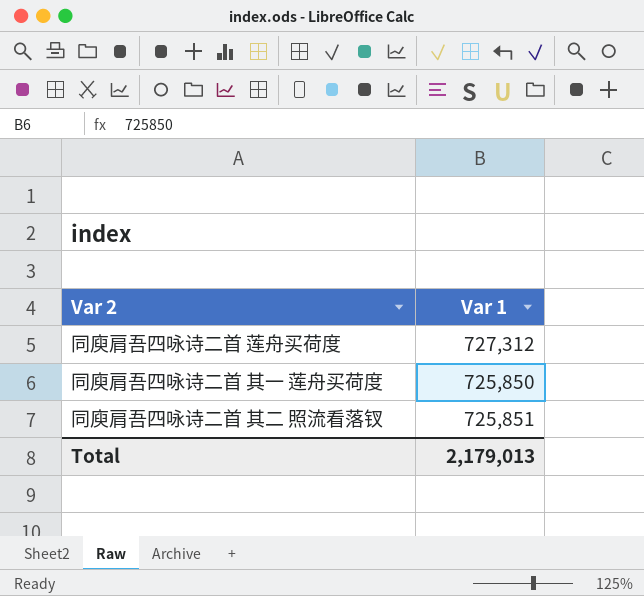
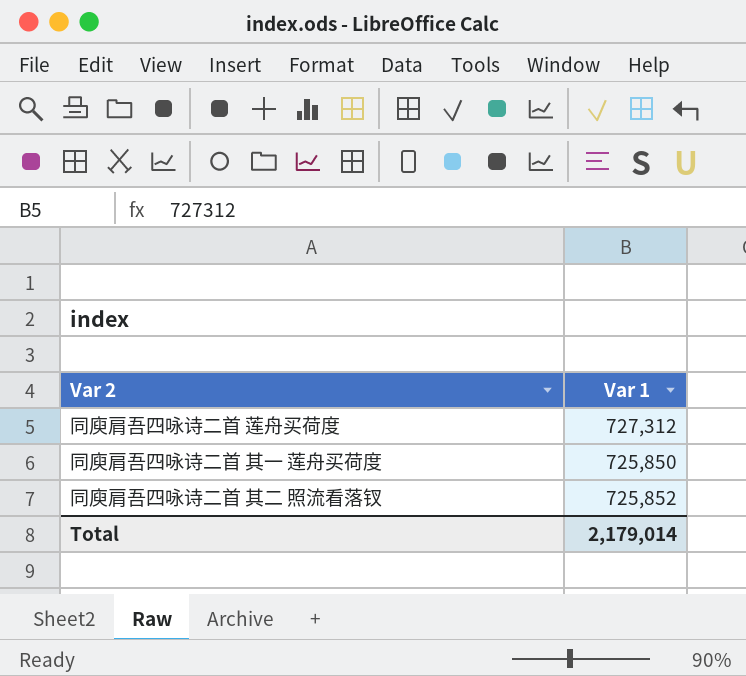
同庾肩吾四咏诗二首 其二 照流看落钗 | Var 1: 725,851 -> 725,852
Total | Var 1: 2,179,013 -> 2,179,014

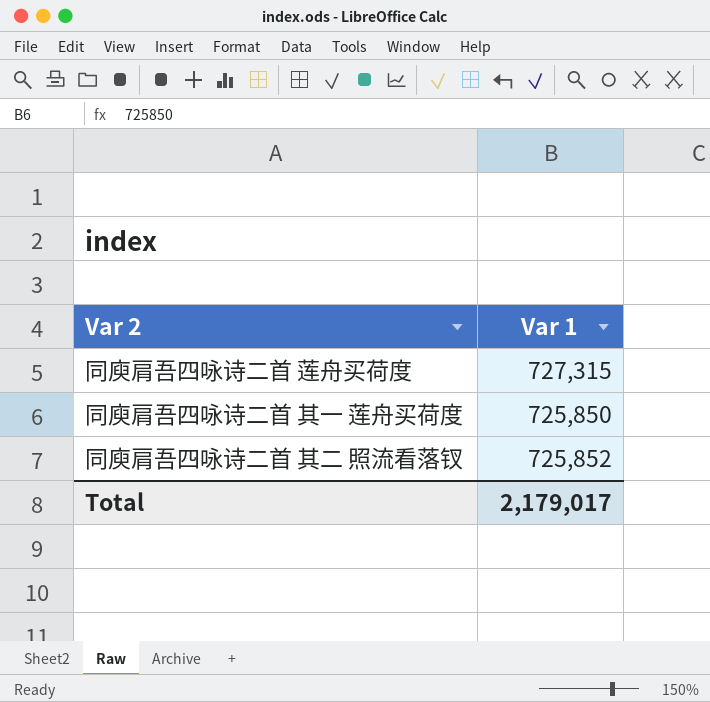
同庾肩吾四咏诗二首 莲舟买荷度 | Var 1: 727,312 -> 727,315
Total | Var 1: 2,179,014 -> 2,179,017

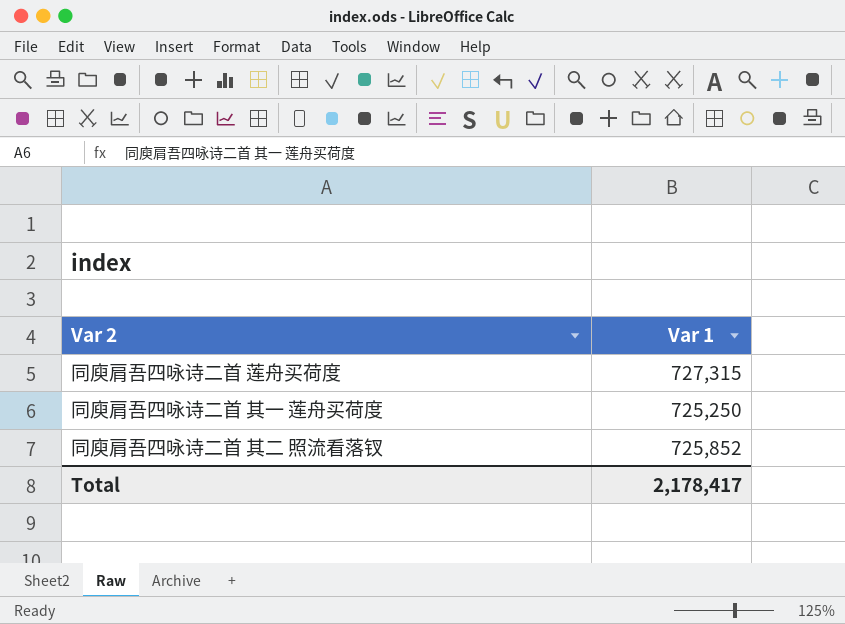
同庾肩吾四咏诗二首 其一 莲舟买荷度 | Var 1: 725,850 -> 725,250
Total | Var 1: 2,179,017 -> 2,178,417

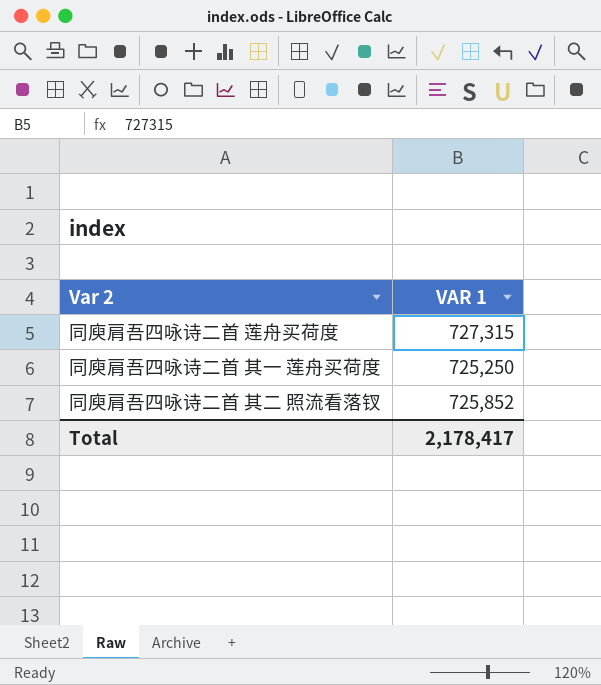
column name: Var 1 -> VAR 1

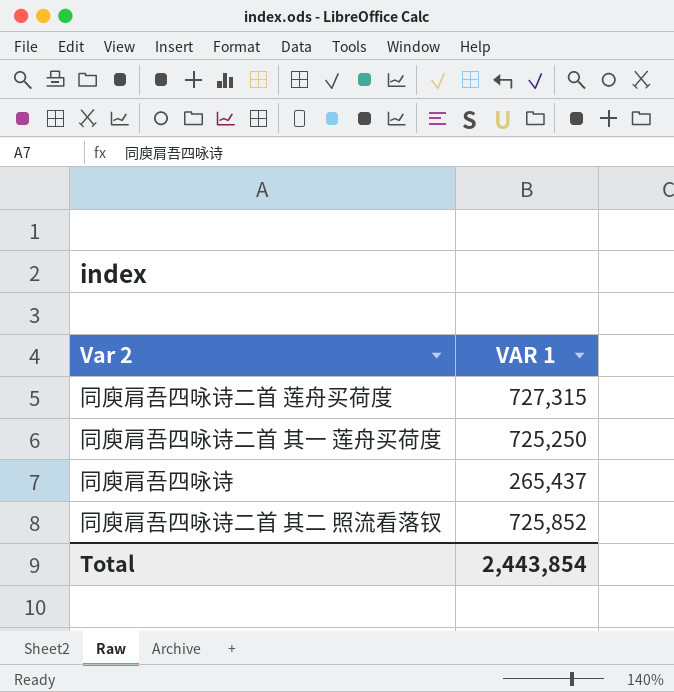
row 同庾肩吾四咏诗: none -> 265,437
Total | VAR 1: 2,178,417 -> 2,443,854

